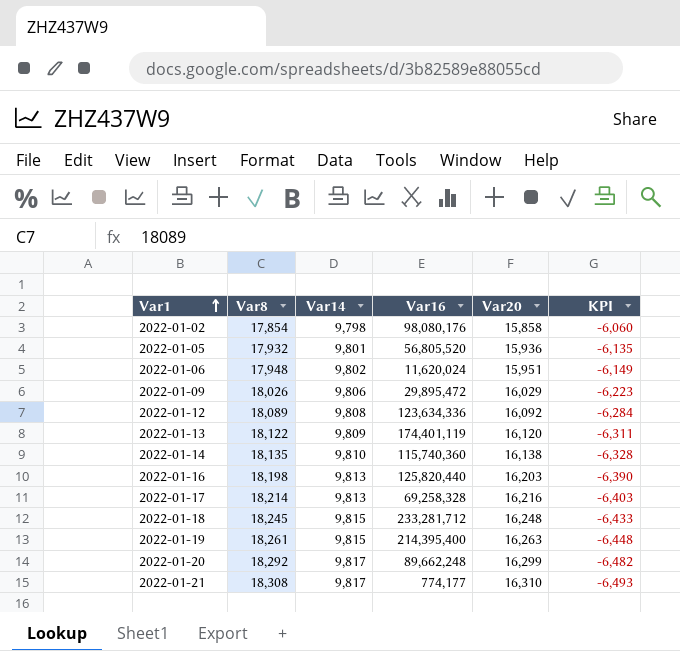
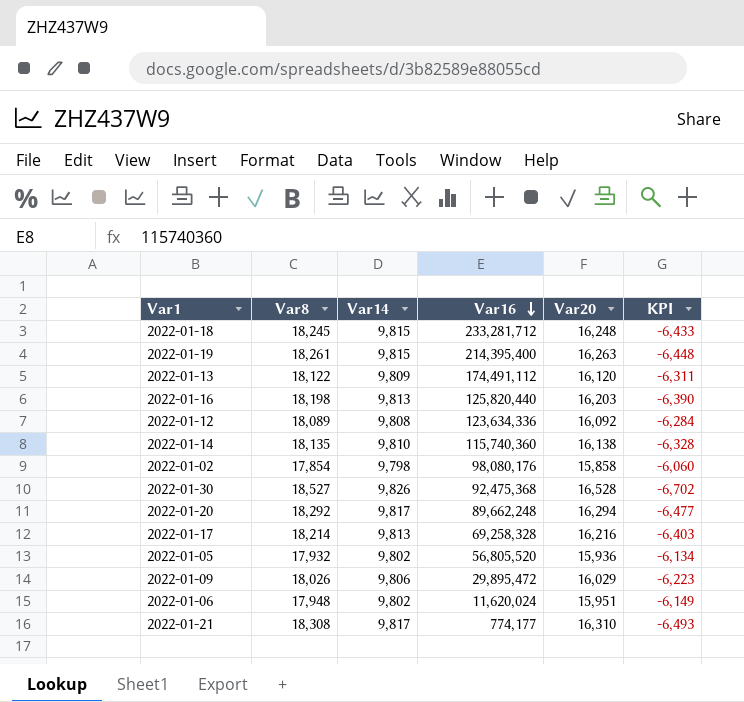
row order: Var1 ascending -> Var16 descending
2022-01-13 | Var16: 174,401,119 -> 174,491,112
row 2022-01-30: none -> 18,527 | 9,826 | 92,475,368 | 16,528 | -6,702
2022-01-20 | Var20: 16,299 -> 16,294
2022-01-20 | KPI: -6,482 -> -6,477
2022-01-05 | Var14: 9,801 -> 9,802
2022-01-05 | KPI: -6,135 -> -6,134

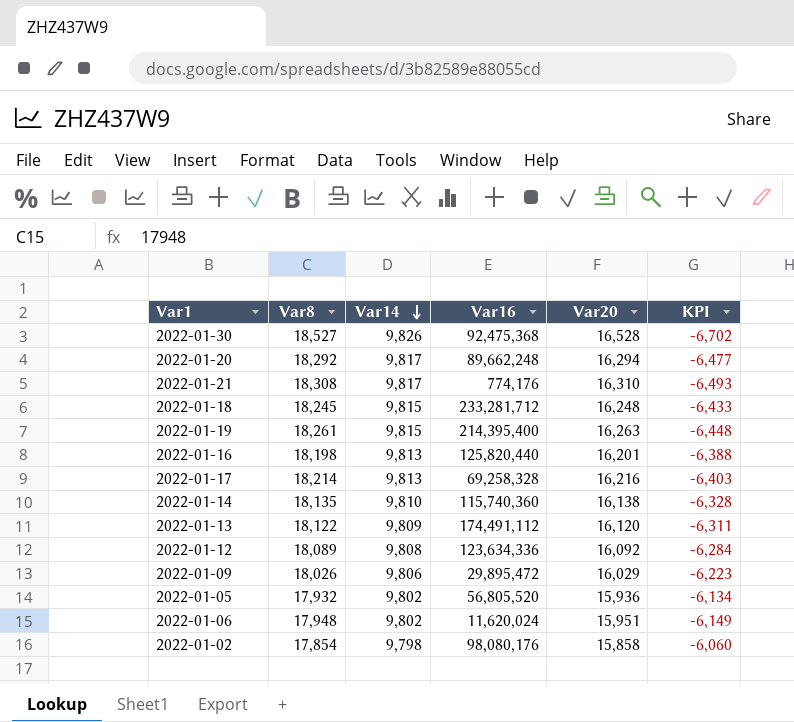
row order: Var16 descending -> Var14 descending
2022-01-21 | Var16: 774,177 -> 774,176
2022-01-16 | Var20: 16,203 -> 16,201
2022-01-16 | KPI: -6,390 -> -6,388

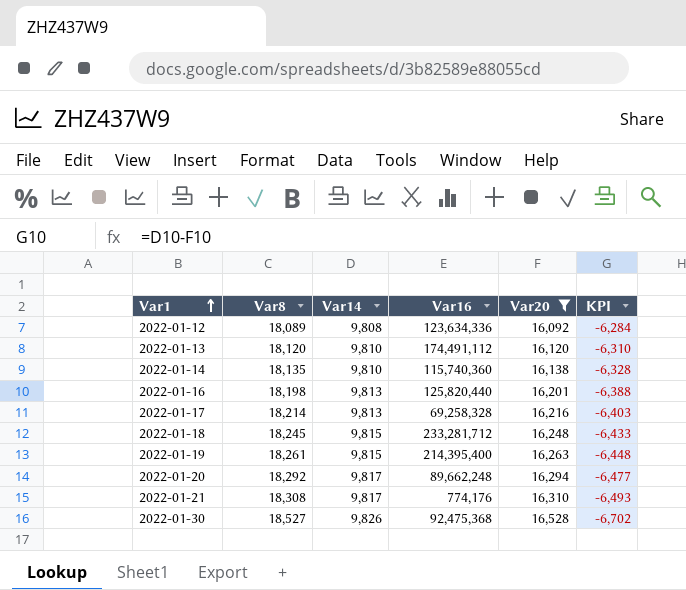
filter: none -> Var20 >= 16,092
row order: Var14 descending -> Var1 ascending
2022-01-13 | Var8: 18,122 -> 18,120
2022-01-13 | Var14: 9,809 -> 9,810
2022-01-13 | KPI: -6,311 -> -6,310

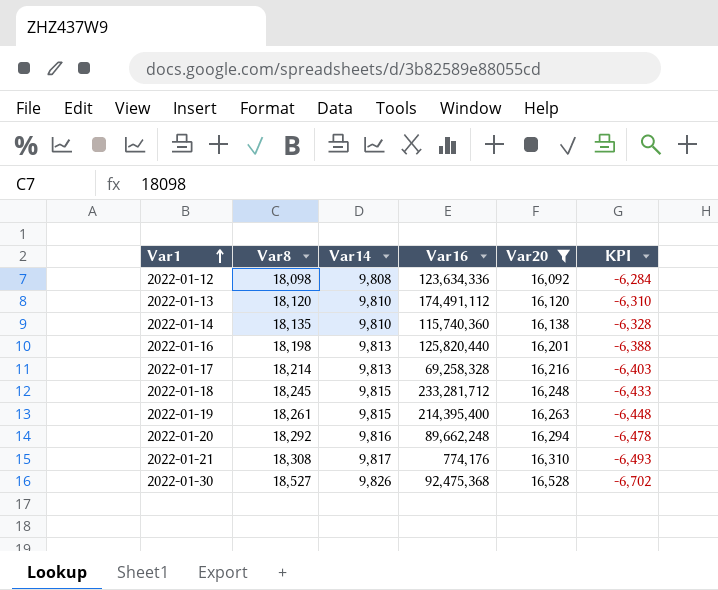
2022-01-12 | Var8: 18,089 -> 18,098
2022-01-20 | Var14: 9,817 -> 9,816
2022-01-20 | KPI: -6,477 -> -6,478

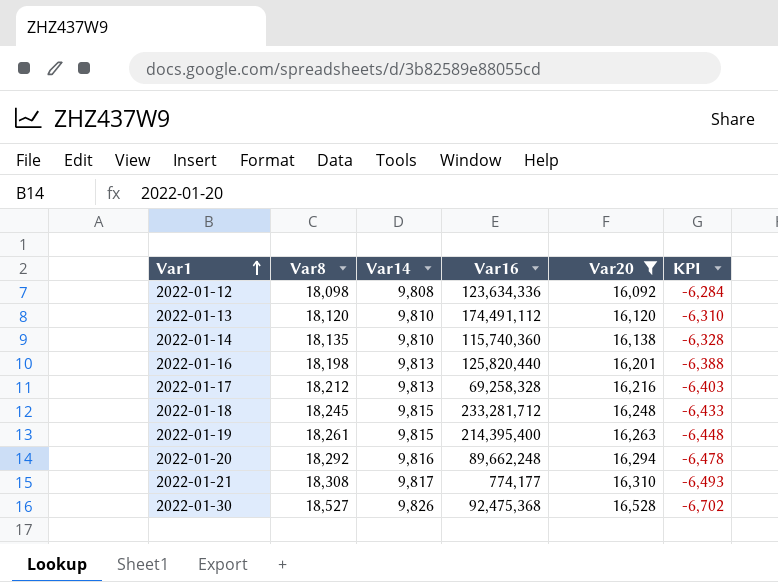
2022-01-17 | Var8: 18,214 -> 18,212
2022-01-21 | Var16: 774,176 -> 774,177

